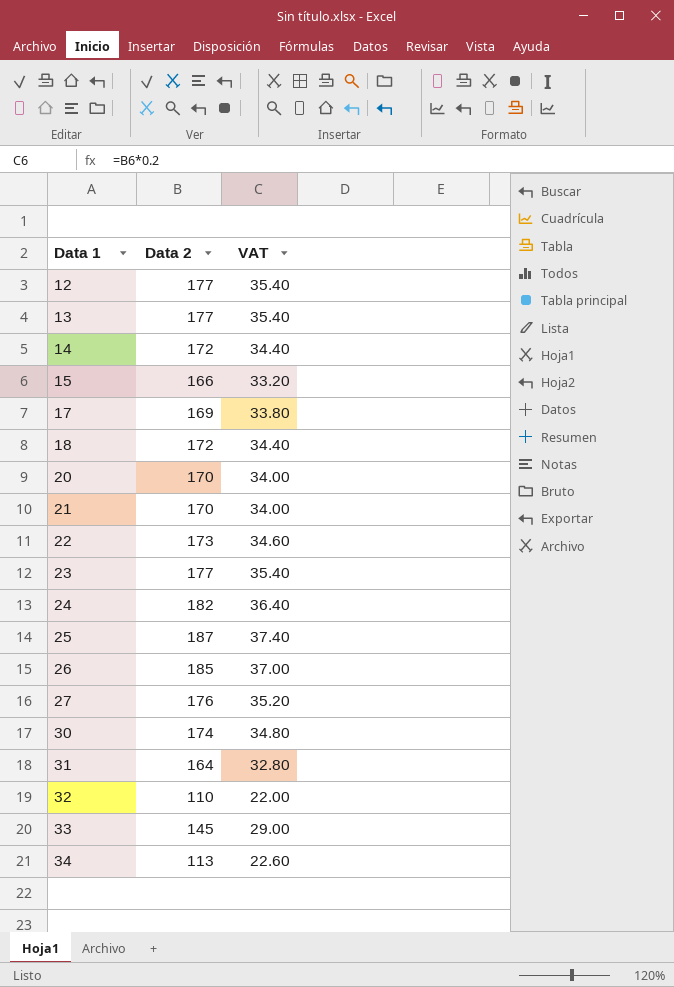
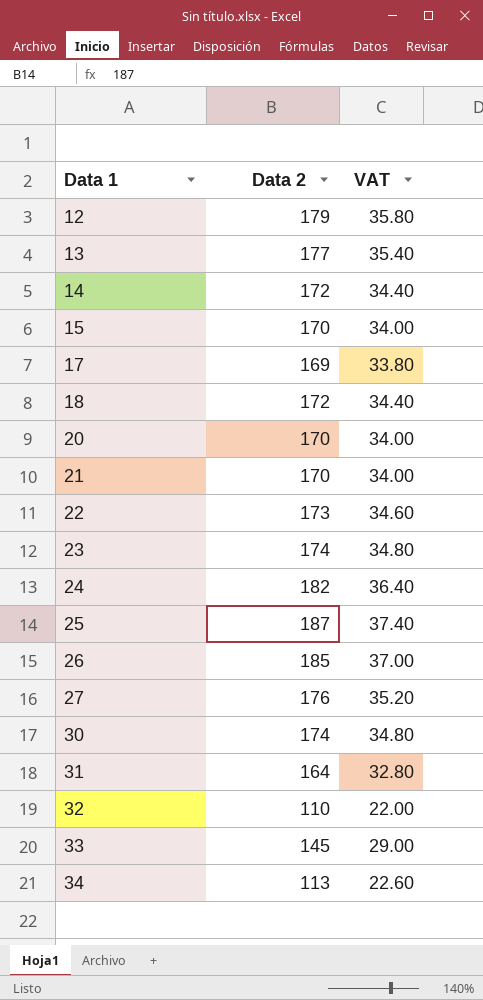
12 | Data 2: 177 -> 179
12 | VAT: 35.40 -> 35.80
15 | Data 2: 166 -> 170
15 | VAT: 33.20 -> 34.00
23 | Data 2: 177 -> 174
23 | VAT: 35.40 -> 34.80

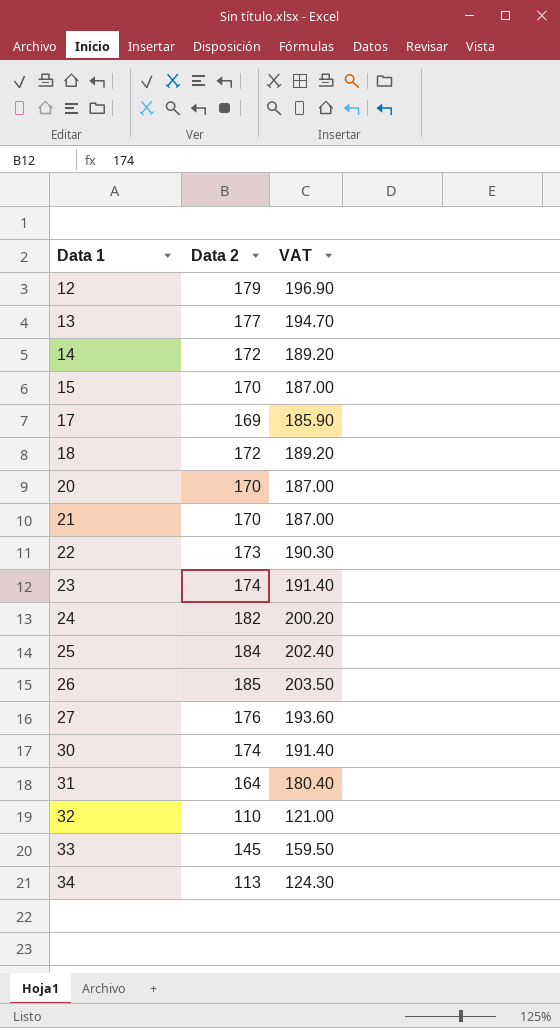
column VAT | formula: [Data 2] * 0.2 -> [Data 2] * 1.1
25 | Data 2: 187 -> 184

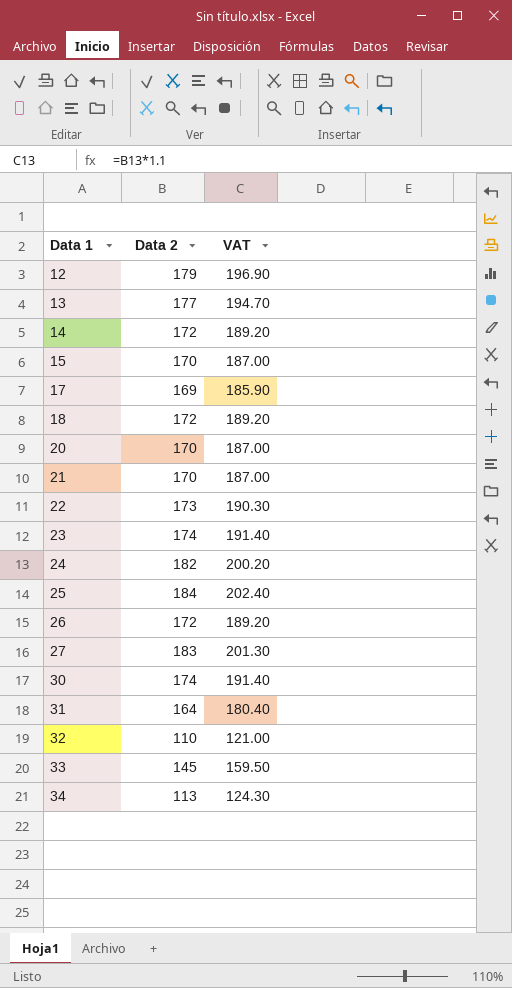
26 | Data 2: 185 -> 172
26 | VAT: 203.50 -> 189.20
27 | Data 2: 176 -> 183
27 | VAT: 193.60 -> 201.30

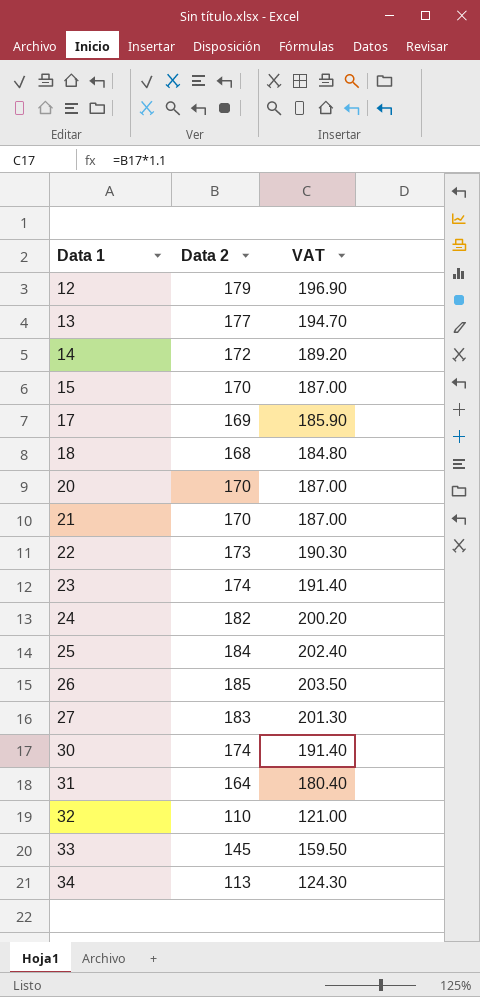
18 | Data 2: 172 -> 168
18 | VAT: 189.20 -> 184.80
26 | Data 2: 172 -> 185
26 | VAT: 189.20 -> 203.50

